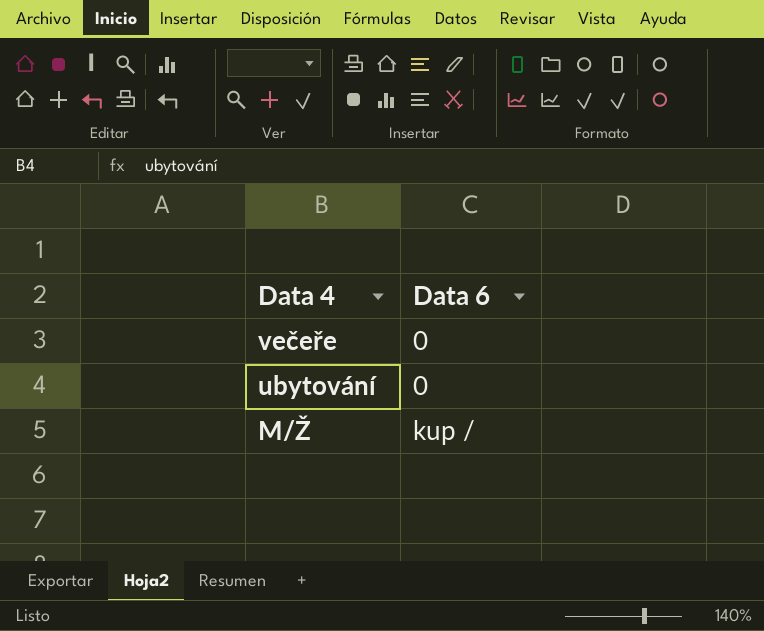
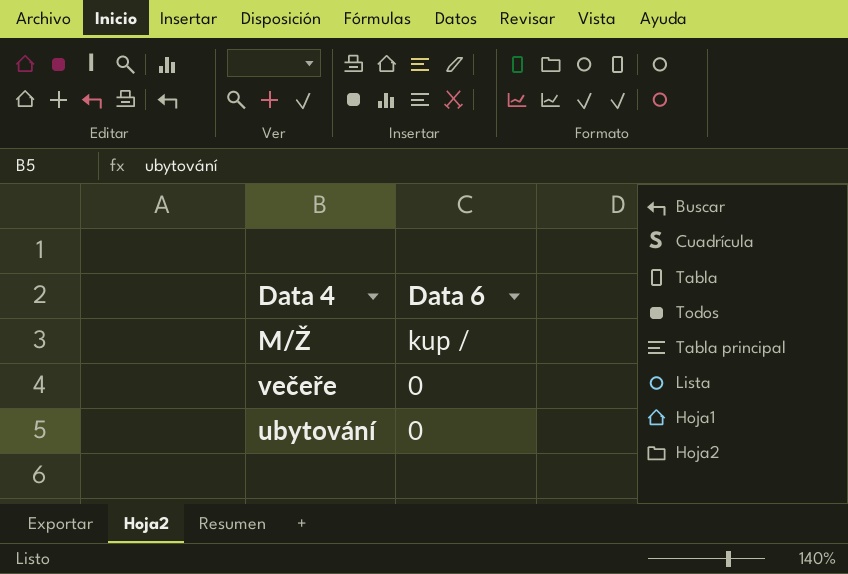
row order: Data 4 descending -> Data 6 descending

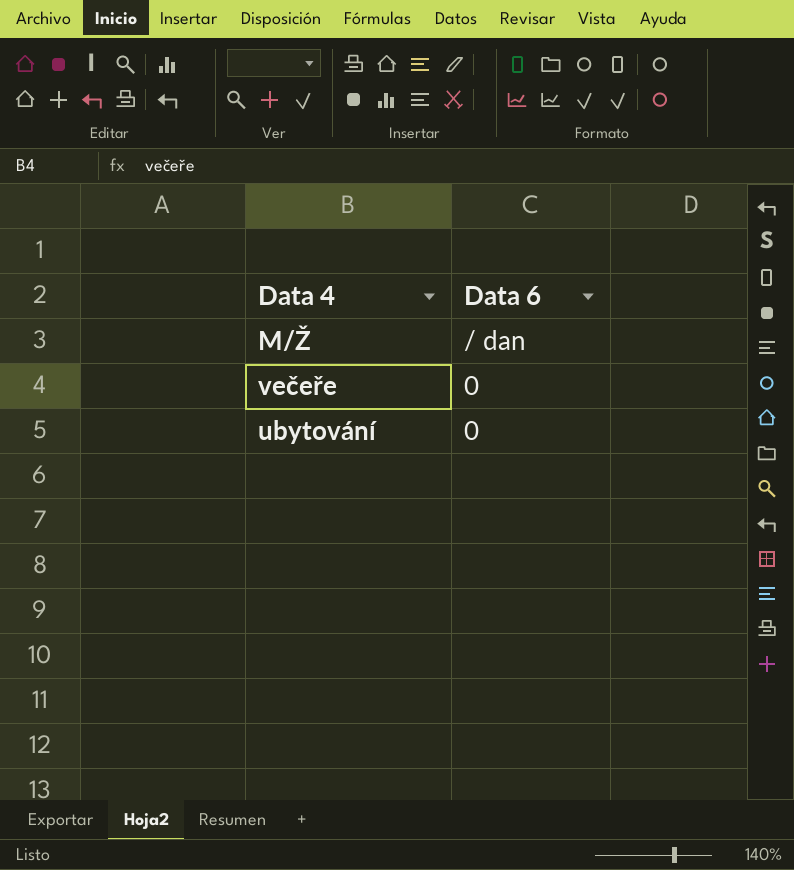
M/Ž | Data 6: kup / -> / dan

